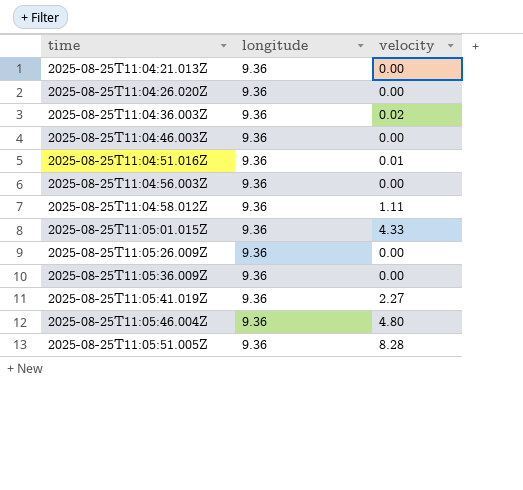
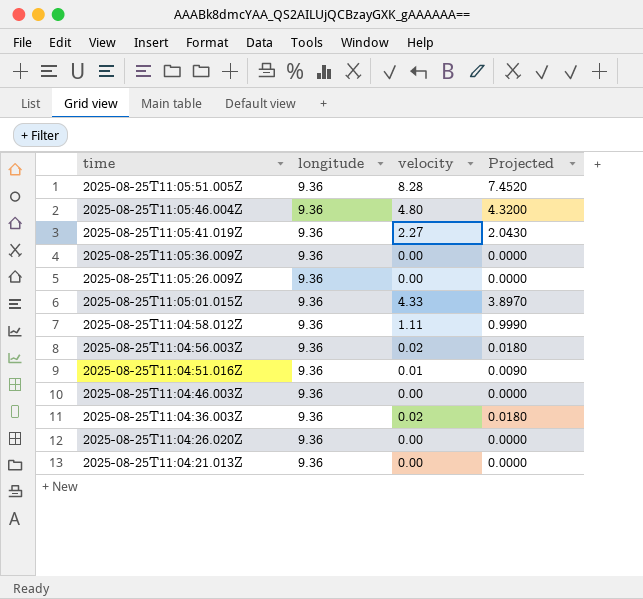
row order: time ascending -> time descending
column Projected | formula: none -> [velocity] * 0.9
2025-08-25T11:04:56.003Z | velocity: 0.00 -> 0.02

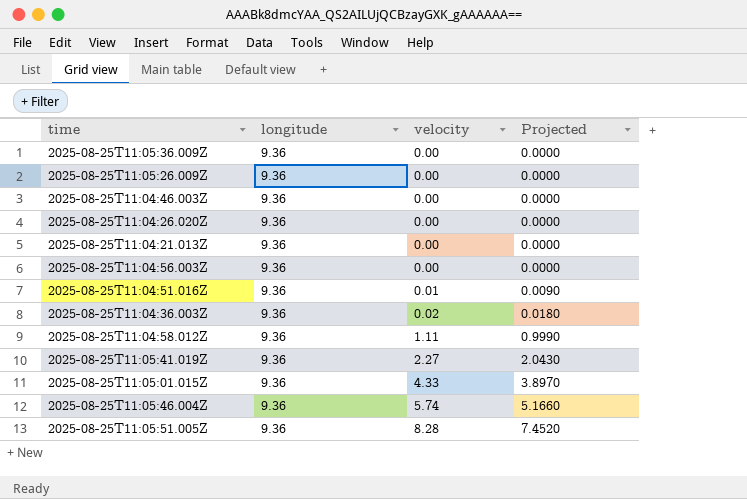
row order: time descending -> velocity ascending
2025-08-25T11:04:56.003Z | velocity: 0.02 -> 0.00
2025-08-25T11:04:56.003Z | Projected: 0.0180 -> 0.0000
2025-08-25T11:05:46.004Z | velocity: 4.80 -> 5.74
2025-08-25T11:05:46.004Z | Projected: 4.3200 -> 5.1660

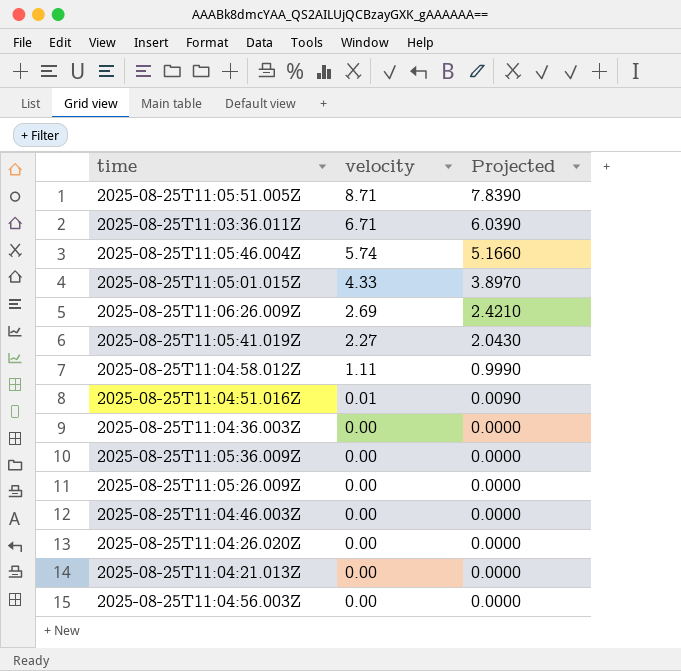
row order: velocity ascending -> velocity descending
column longitude | position: 2 -> none
2025-08-25T11:05:51.005Z | velocity: 8.28 -> 8.71
2025-08-25T11:05:51.005Z | Projected: 7.4520 -> 7.8390
row 2025-08-25T11:03:36.011Z: none -> 6.71 | 6.0390
row 2025-08-25T11:06:26.009Z: none -> 2.69 | 2.4210
2025-08-25T11:04:36.003Z | velocity: 0.02 -> 0.00
2025-08-25T11:04:36.003Z | Projected: 0.0180 -> 0.0000

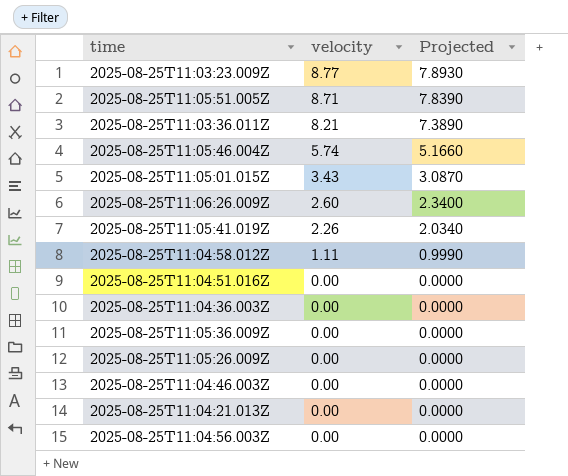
row 2025-08-25T11:04:26.020Z: 0.00 | 0.0000 -> none
row 2025-08-25T11:03:23.009Z: none -> 8.77 | 7.8930
2025-08-25T11:03:36.011Z | velocity: 6.71 -> 8.21
2025-08-25T11:03:36.011Z | Projected: 6.0390 -> 7.3890
2025-08-25T11:05:01.015Z | velocity: 4.33 -> 3.43
2025-08-25T11:05:01.015Z | Projected: 3.8970 -> 3.0870
2025-08-25T11:06:26.009Z | velocity: 2.69 -> 2.60
2025-08-25T11:06:26.009Z | Projected: 2.4210 -> 2.3400
2025-08-25T11:05:41.019Z | velocity: 2.27 -> 2.26
2025-08-25T11:05:41.019Z | Projected: 2.0430 -> 2.0340
2025-08-25T11:04:51.016Z | velocity: 0.01 -> 0.00
2025-08-25T11:04:51.016Z | Projected: 0.0090 -> 0.0000

